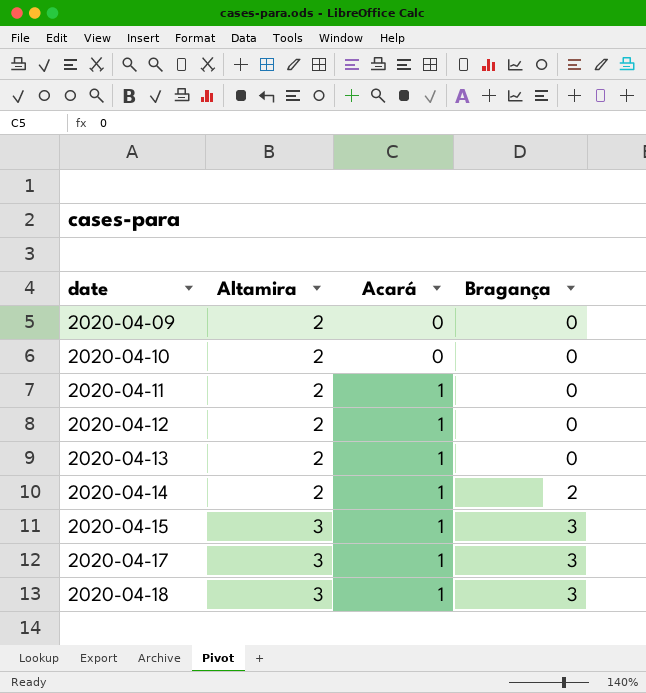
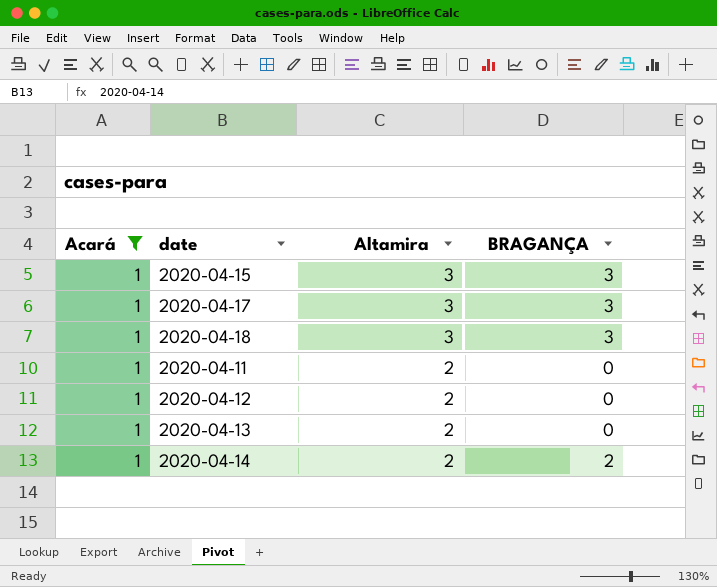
filter: none -> Acará = 1
row order: date ascending -> Altamira descending
column Acará | position: 3 -> 1
column name: Bragança -> BRAGANÇA

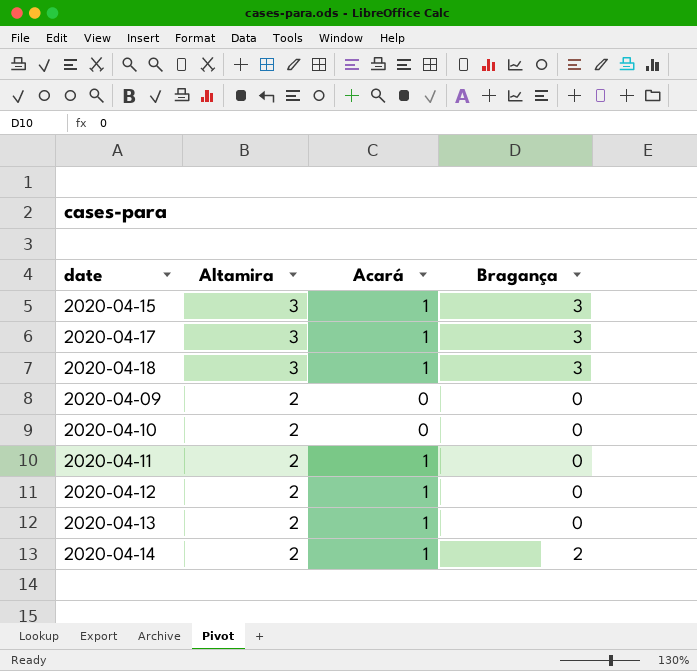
filter: Acará = 1 -> none
column Acará | position: 1 -> 3
column name: BRAGANÇA -> Bragança

